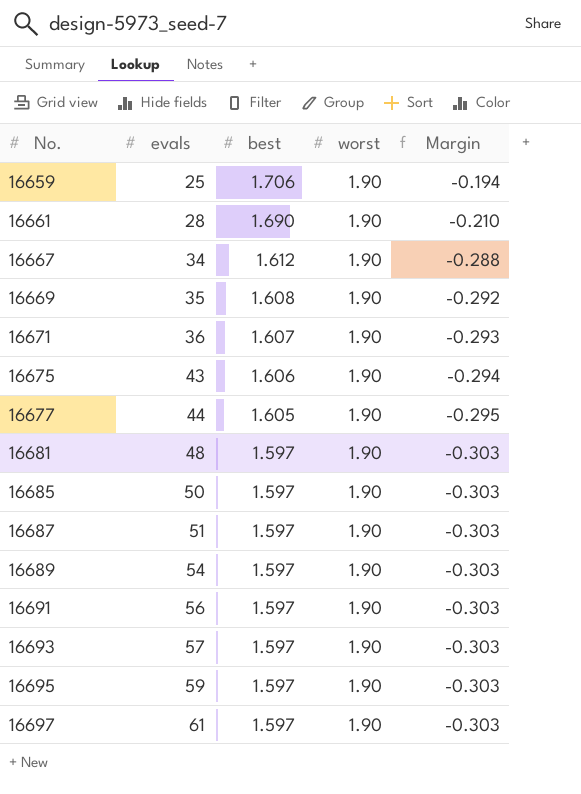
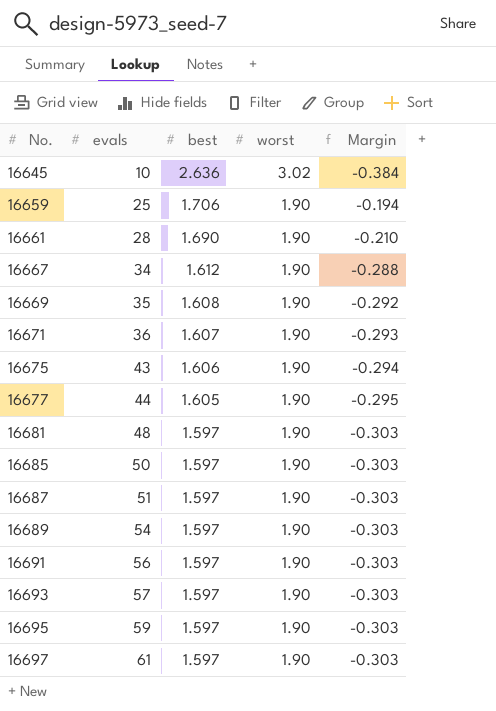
row 16645: none -> 10 | 2.636 | 3.02 | -0.384

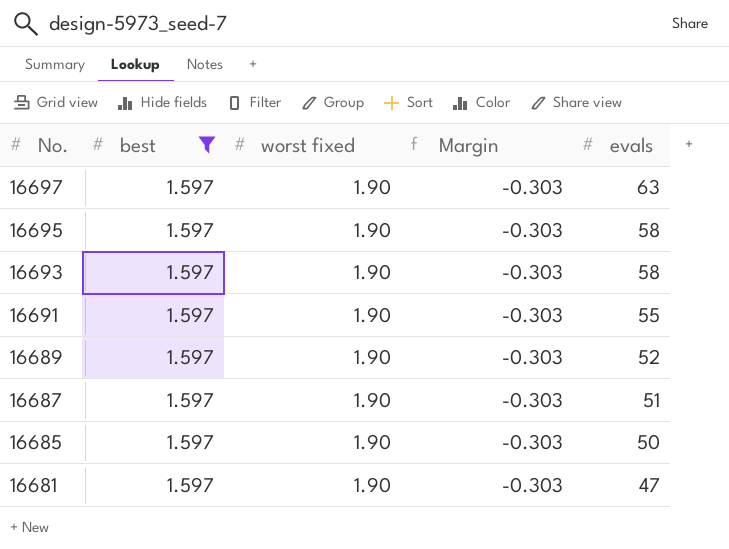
filter: none -> best = 1.597
row order: No. ascending -> No. descending
column name: worst -> worst fixed
column evals | position: 2 -> 5
16697 | evals: 61 -> 63
16695 | evals: 59 -> 58
16693 | evals: 57 -> 58
16691 | evals: 56 -> 55
16689 | evals: 54 -> 52
16681 | evals: 48 -> 47

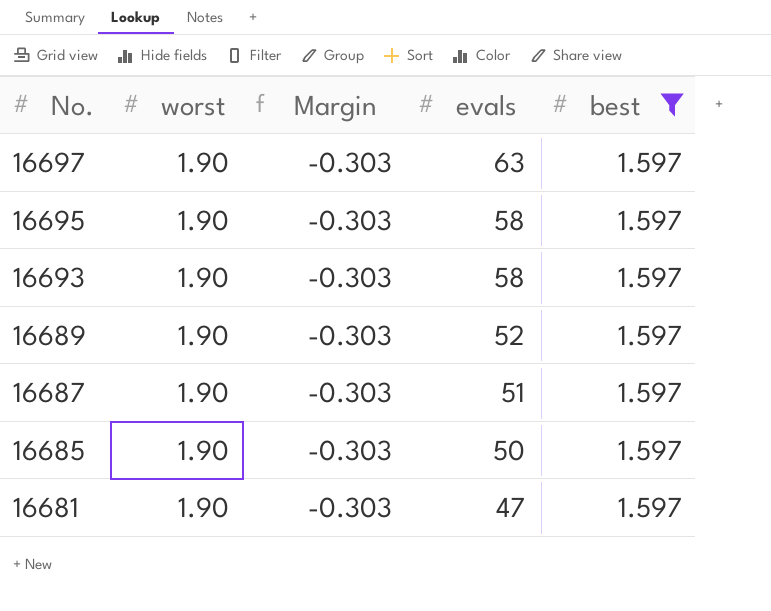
column name: worst fixed -> worst
column best | position: 2 -> 5
row 16691: 1.597 | 1.90 | -0.303 | 55 -> none

